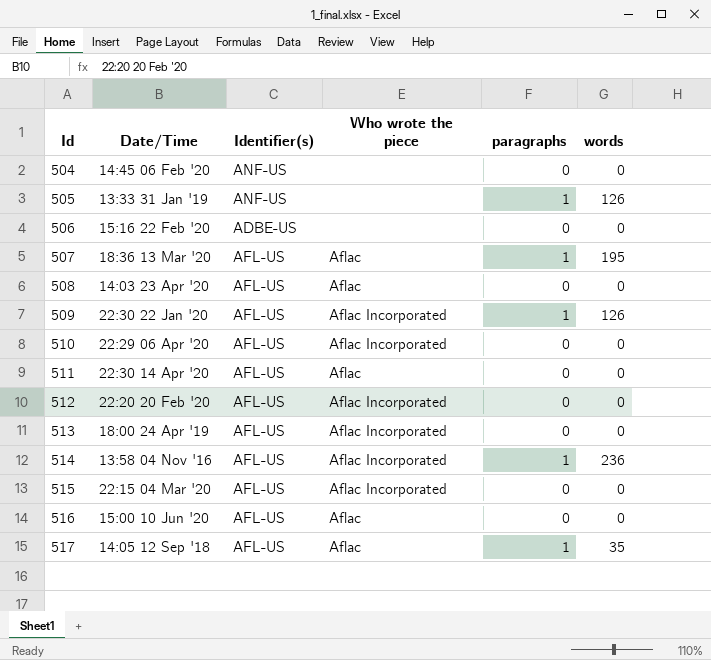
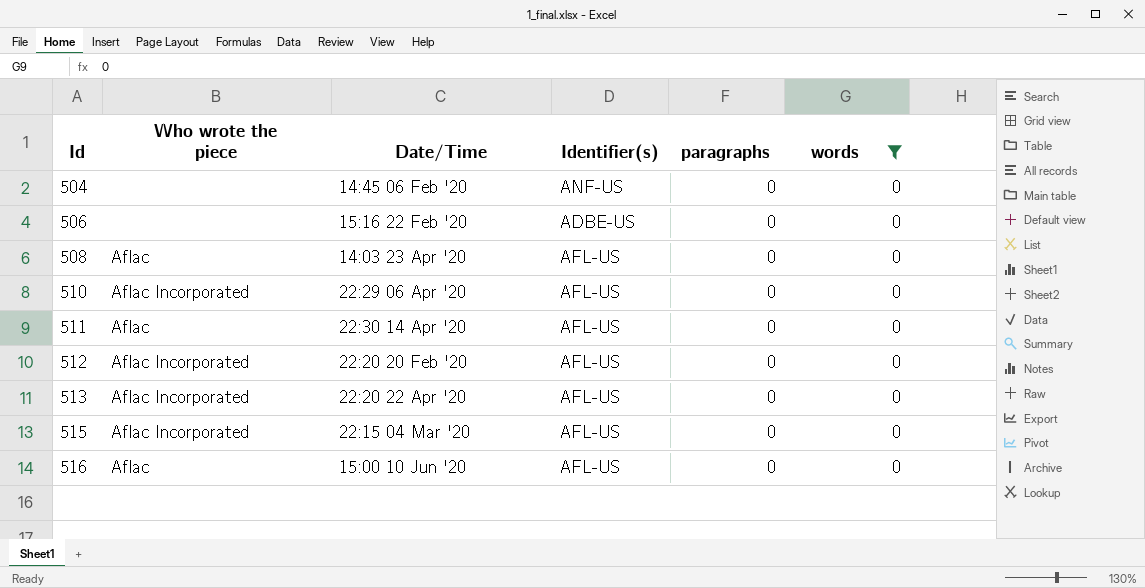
filter: none -> words = 0
column Who wrote the piece | position: 4 -> 2
513 | Date/Time: 18:00 24 Apr '19 -> 22:20 22 Apr '20

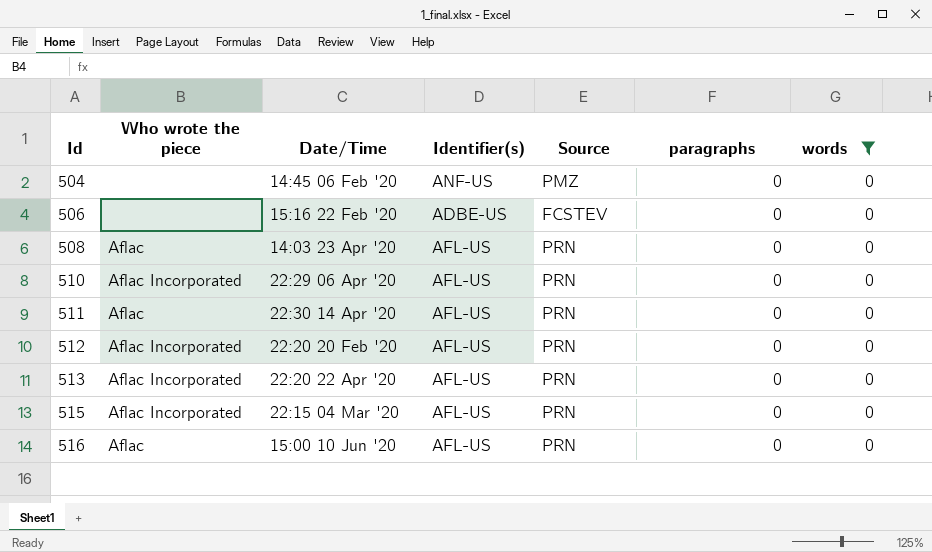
column Source | position: none -> 5

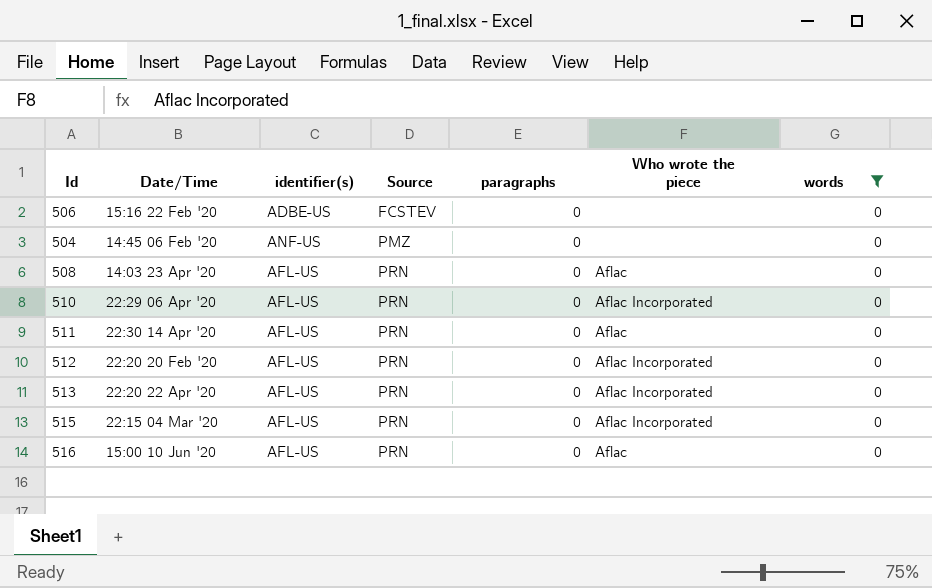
row order: Id ascending -> Source ascending
column name: Identifier(s) -> identifier(s)
column Who wrote the piece | position: 2 -> 6

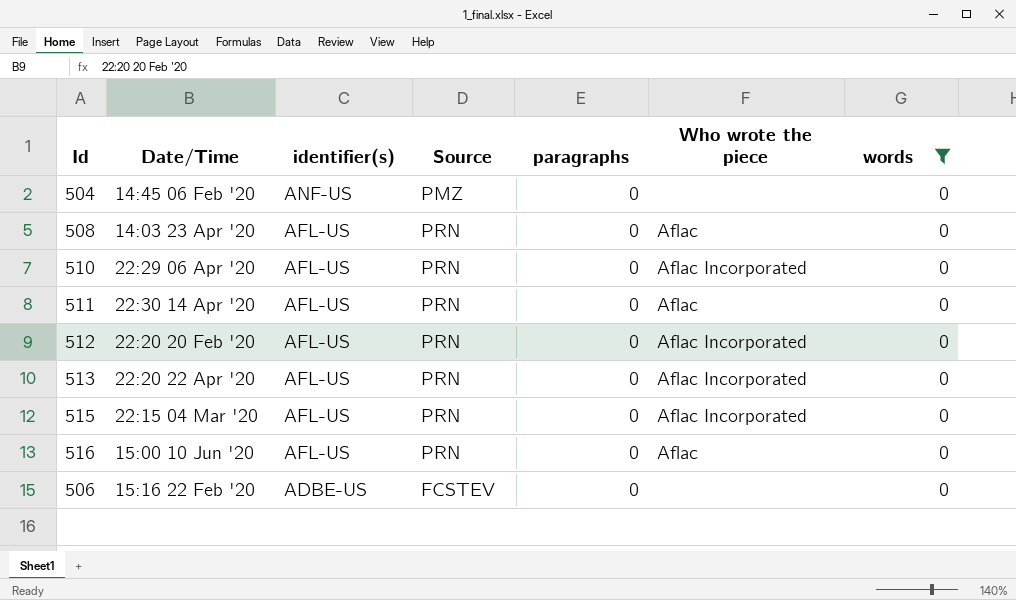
row order: Source ascending -> identifier(s) descending

